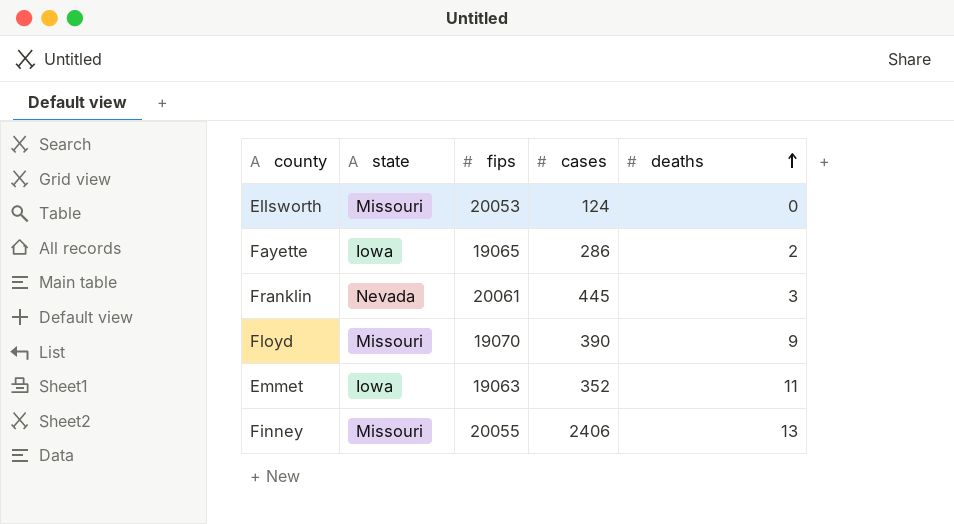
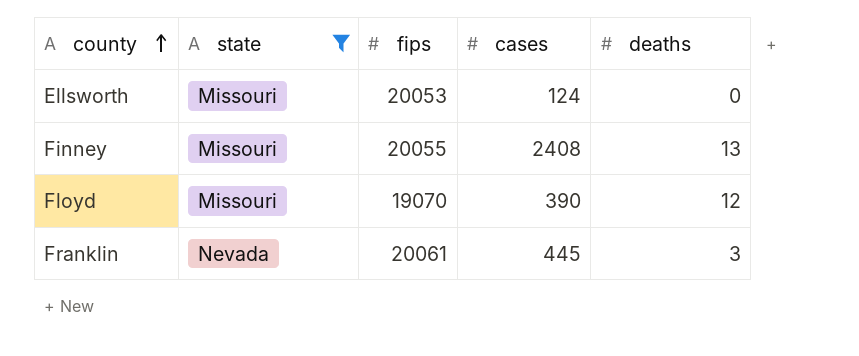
filter: none -> state != Iowa
row order: deaths ascending -> county ascending
Finney | cases: 2406 -> 2408
Floyd | deaths: 9 -> 12

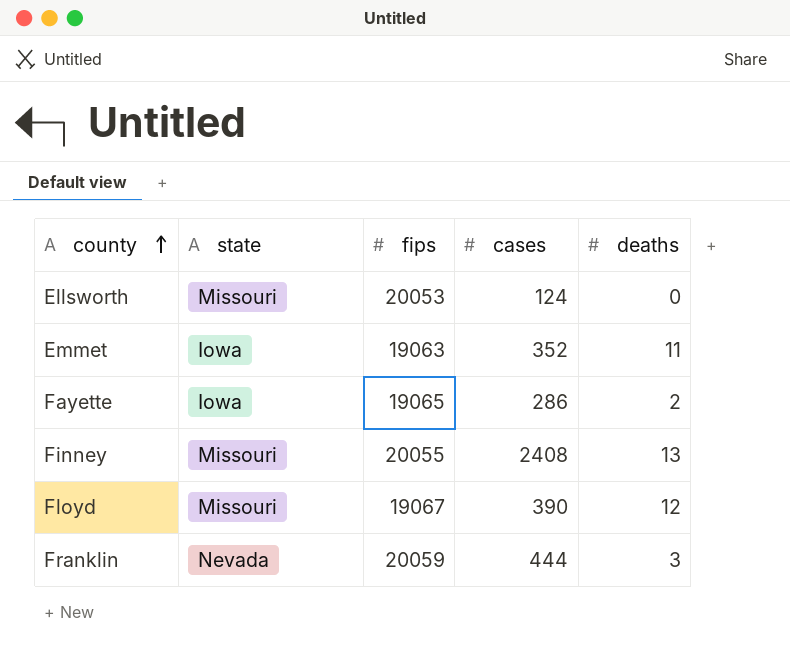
filter: state != Iowa -> none
Floyd | fips: 19070 -> 19067
Franklin | fips: 20061 -> 20059
Franklin | cases: 445 -> 444

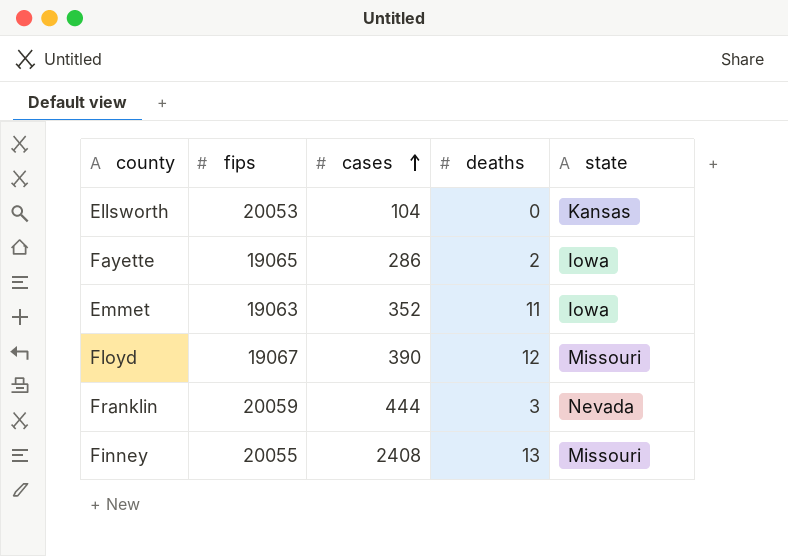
row order: county ascending -> cases ascending
column state | position: 2 -> 5
Ellsworth | cases: 124 -> 104
Ellsworth | state: Missouri -> Kansas

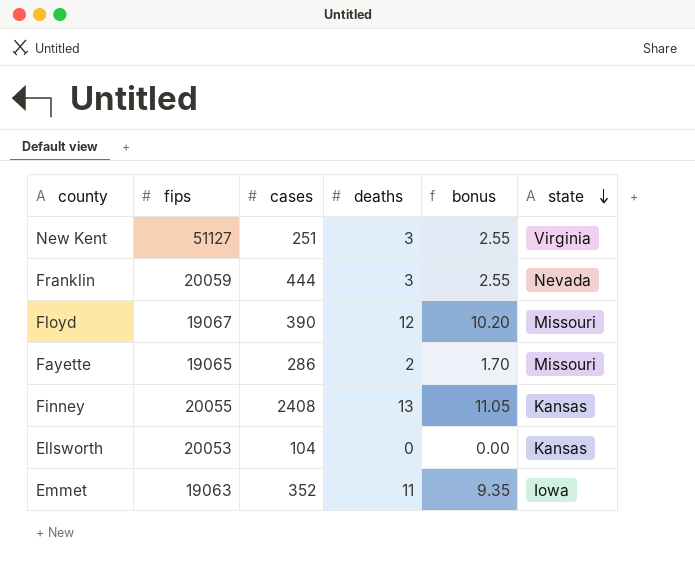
row order: cases ascending -> state descending
column bonus | formula: none -> [deaths] * 0.85
row New Kent: none -> 51127 | 251 | 3 | 2.55 | Virginia
Fayette | state: Iowa -> Missouri
Finney | state: Missouri -> Kansas

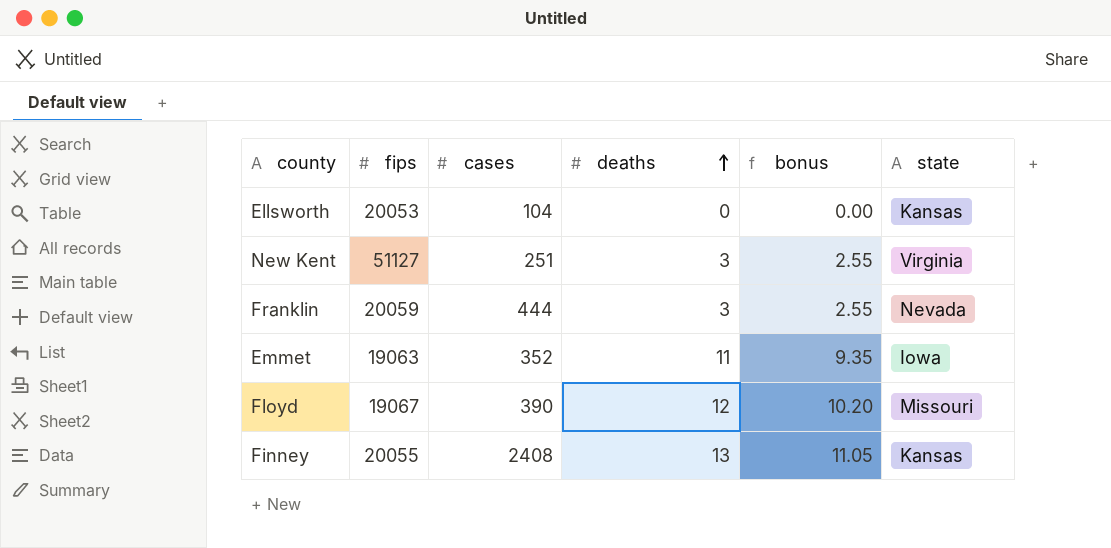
row order: state descending -> deaths ascending
row Fayette: 19065 | 286 | 2 | 1.70 | Missouri -> none

